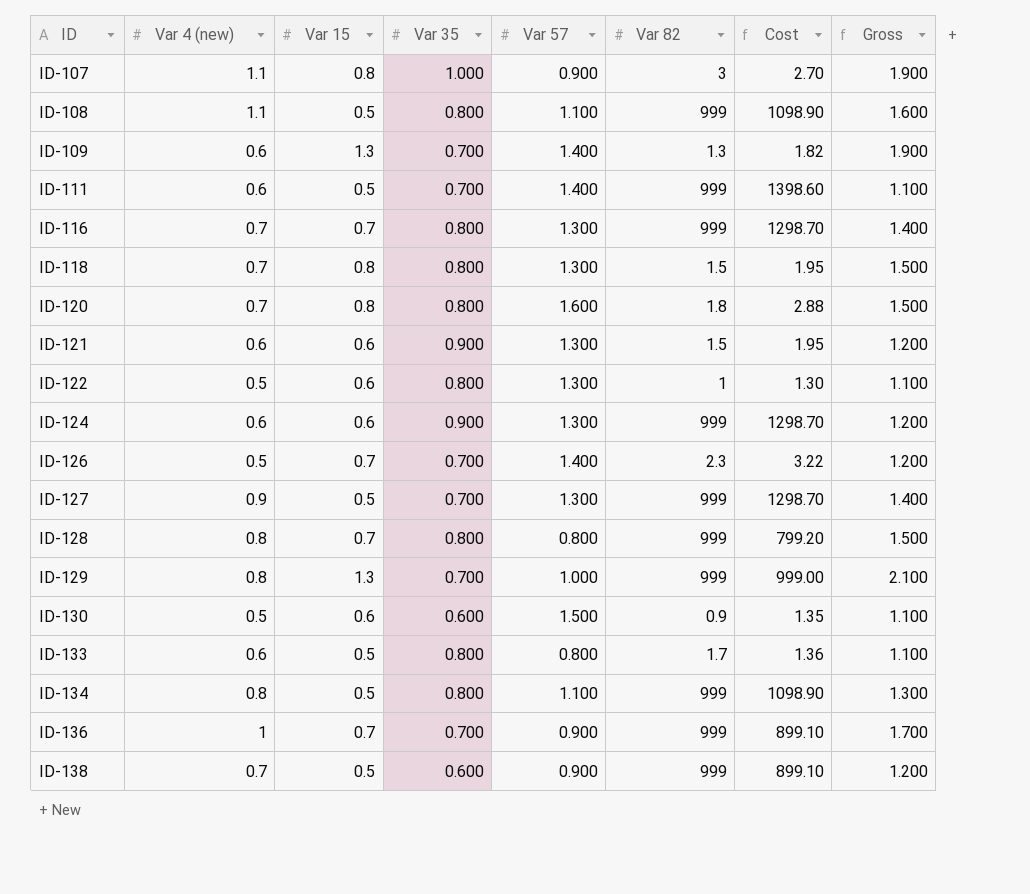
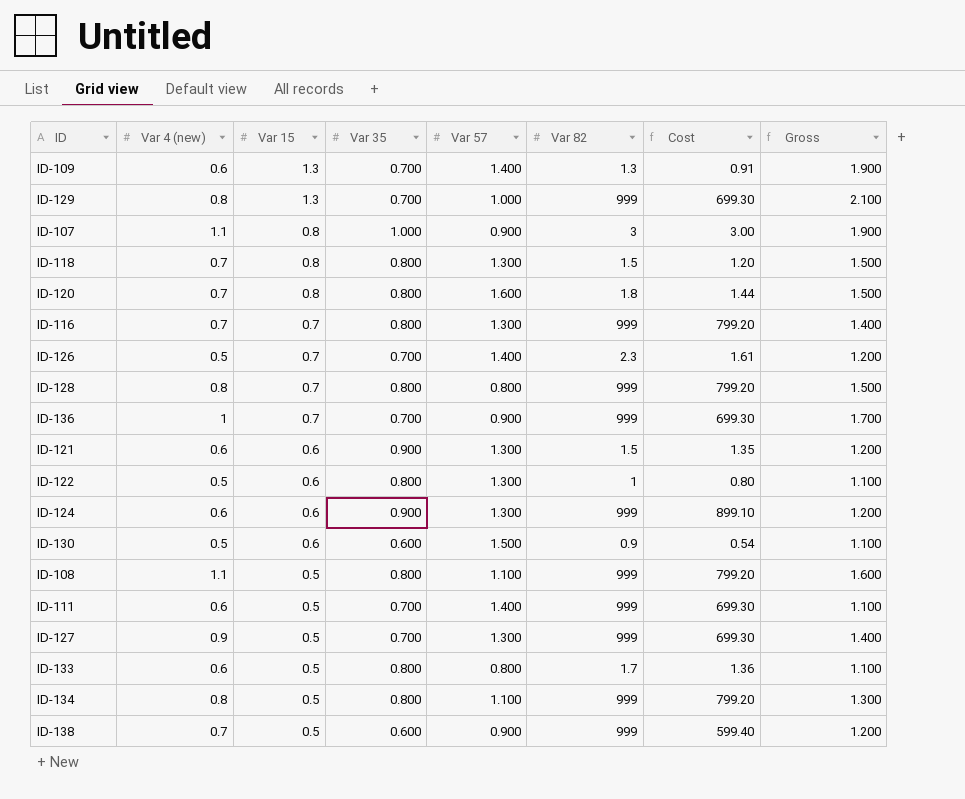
row order: ID ascending -> Var 15 descending
column Cost | formula: [Var 57] * [Var 82] -> [Var 35] * [Var 82]

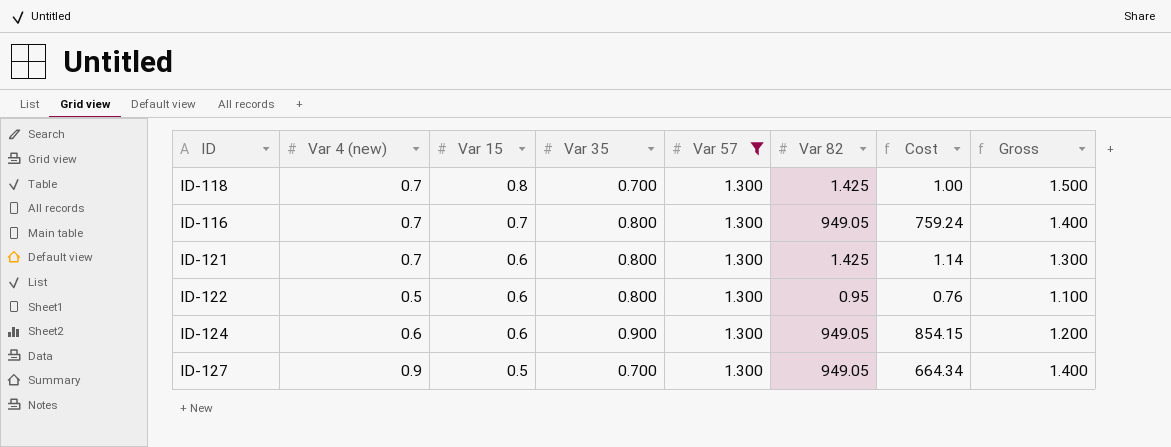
filter: none -> Var 57 = 1.300
ID-118 | Var 35: 0.800 -> 0.700
ID-118 | Var 82: 1.5 -> 1.425
ID-118 | Cost: 1.20 -> 1.00
ID-116 | Var 82: 999 -> 949.05
ID-116 | Cost: 799.20 -> 759.24
ID-121 | Var 4 (new): 0.6 -> 0.7
ID-121 | Var 35: 0.900 -> 0.800
ID-121 | Var 82: 1.5 -> 1.425
ID-121 | Cost: 1.35 -> 1.14
ID-121 | Gross: 1.200 -> 1.300
ID-122 | Var 82: 1 -> 0.95
ID-122 | Cost: 0.80 -> 0.76
ID-124 | Var 82: 999 -> 949.05
ID-124 | Cost: 899.10 -> 854.15
ID-127 | Var 82: 999 -> 949.05
ID-127 | Cost: 699.30 -> 664.34

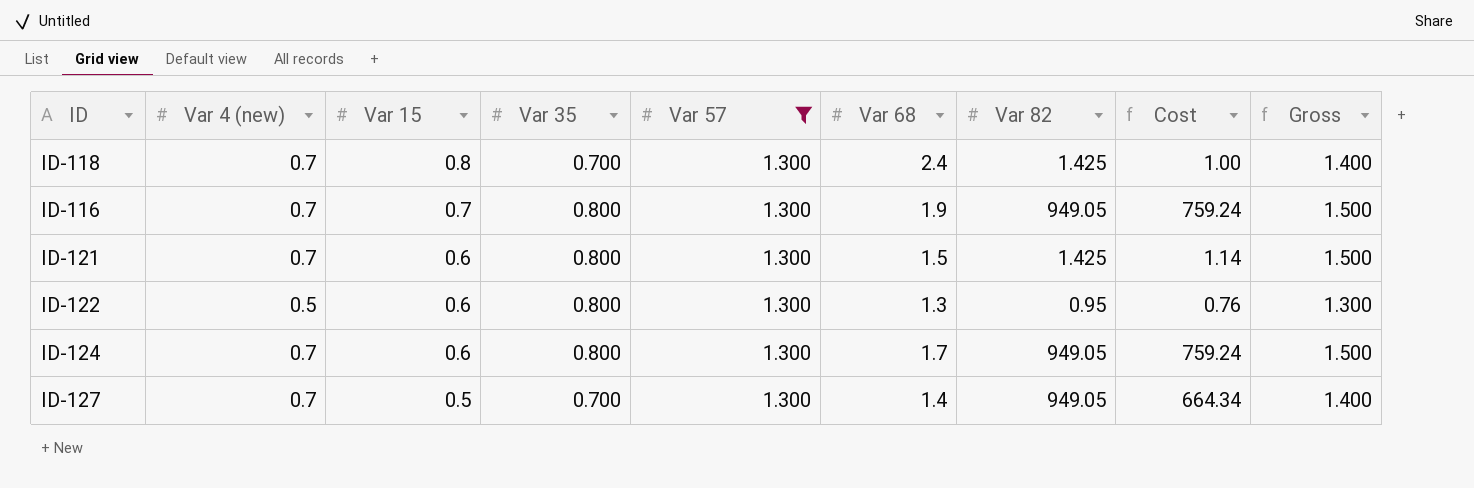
column Var 68 | position: none -> 6
column Gross | formula: [Var 4 (new)] + [Var 15] -> [Var 4 (new)] + [Var 35]
ID-124 | Var 4 (new): 0.6 -> 0.7
ID-124 | Var 35: 0.900 -> 0.800
ID-124 | Cost: 854.15 -> 759.24
ID-127 | Var 4 (new): 0.9 -> 0.7

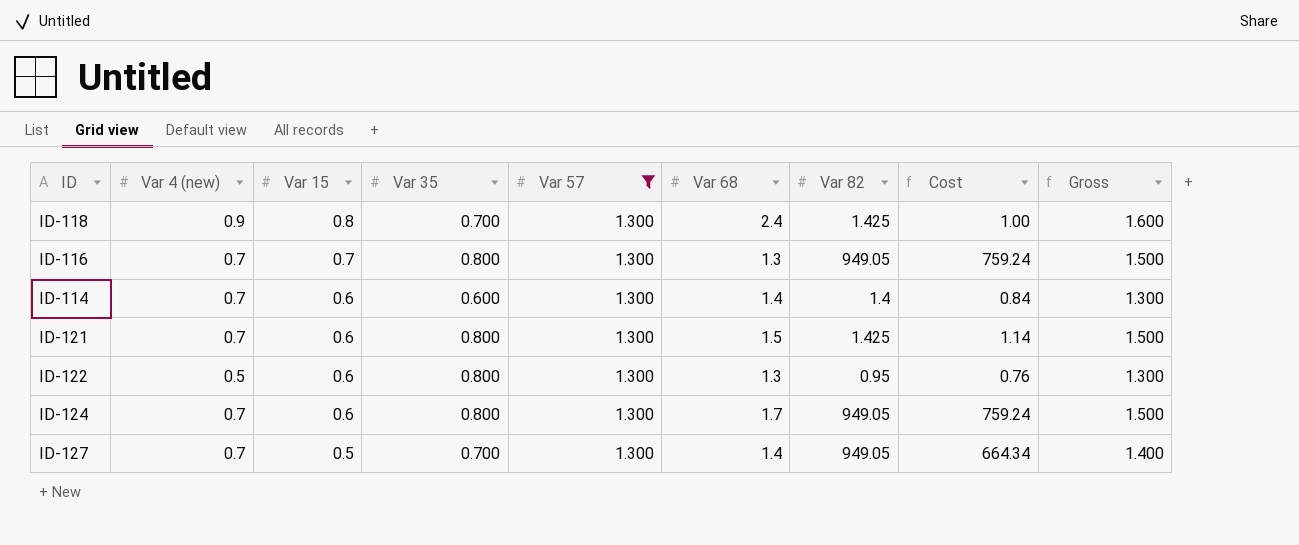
ID-118 | Var 4 (new): 0.7 -> 0.9
ID-118 | Gross: 1.400 -> 1.600
ID-116 | Var 68: 1.9 -> 1.3
row ID-114: none -> 0.7 | 0.6 | 0.600 | 1.300 | 1.4 | 1.4 | 0.84 | 1.300

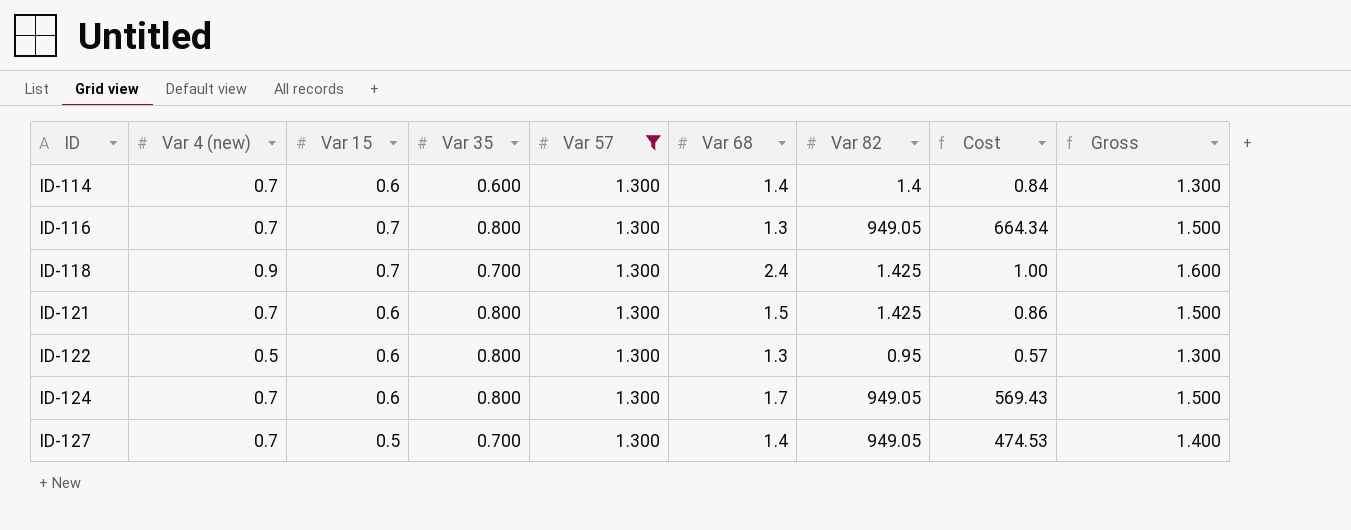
row order: Var 15 descending -> ID ascending
column Cost | formula: [Var 35] * [Var 82] -> [Var 15] * [Var 82]
ID-118 | Var 15: 0.8 -> 0.7

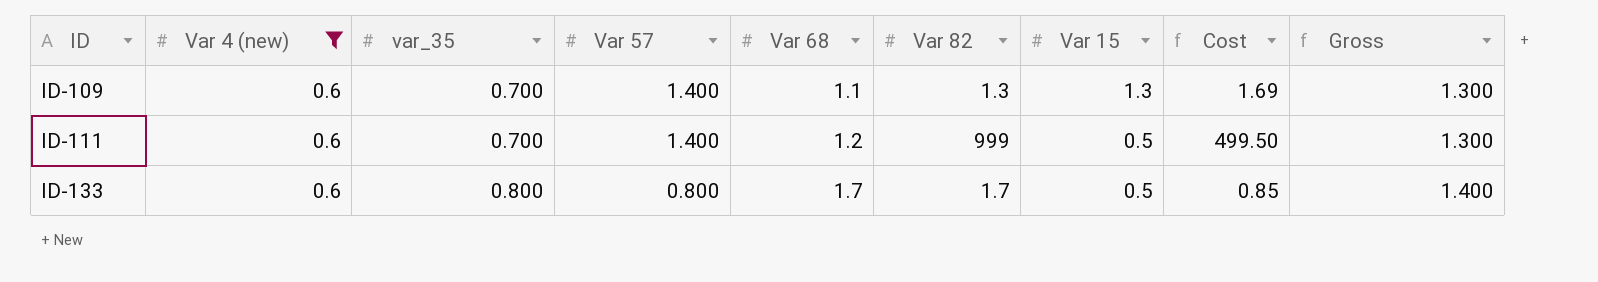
filter: Var 57 = 1.300 -> Var 4 (new) = 0.6
column name: Var 35 -> var_35
column Var 15 | position: 3 -> 7

